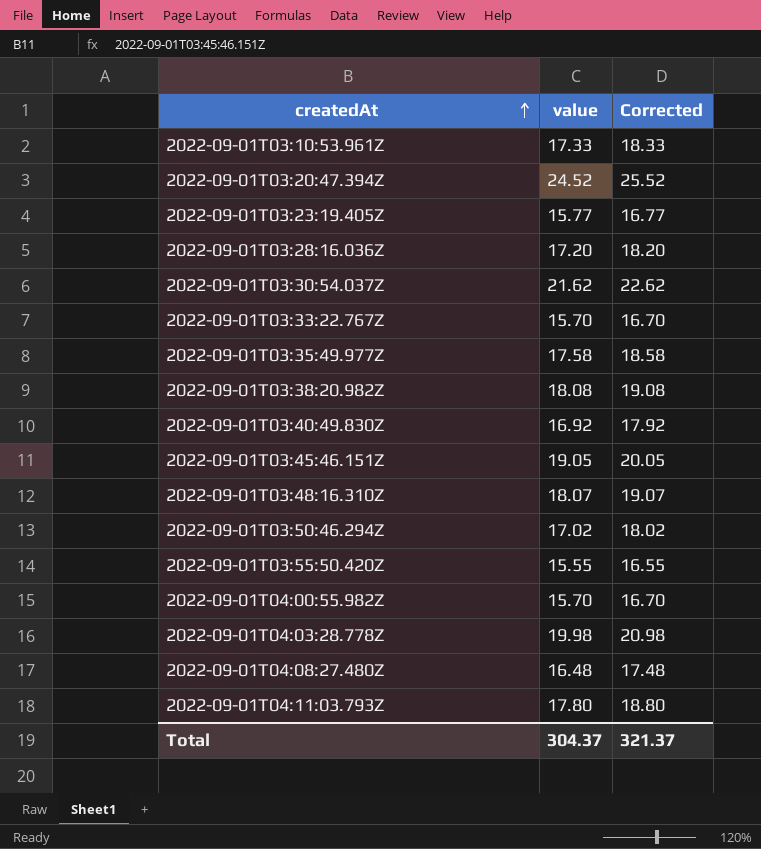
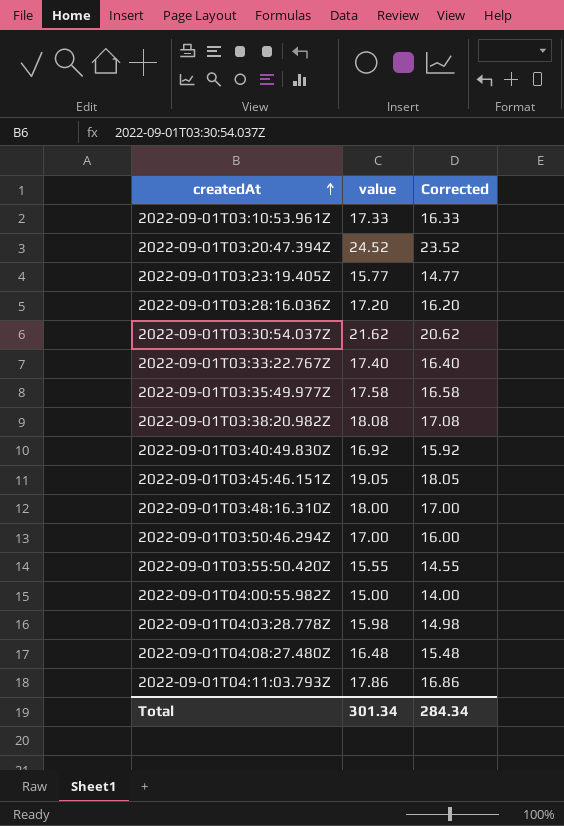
column Corrected | formula: [value] + 1 -> [value] - 1
2022-09-01T03:33:22.767Z | value: 15.70 -> 17.40
2022-09-01T03:48:16.310Z | value: 18.07 -> 18.00
2022-09-01T03:50:46.294Z | value: 17.02 -> 17.00
2022-09-01T04:00:55.982Z | value: 15.70 -> 15.00
2022-09-01T04:03:28.778Z | value: 19.98 -> 15.98
2022-09-01T04:11:03.793Z | value: 17.80 -> 17.86
Total | value: 304.37 -> 301.34
Total | Corrected: 321.37 -> 284.34

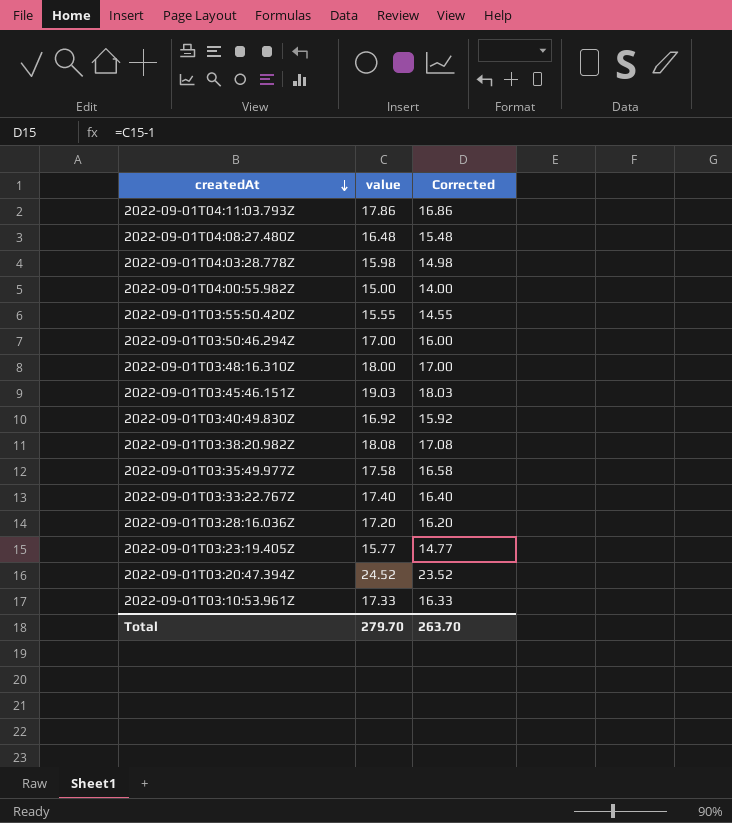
row order: createdAt ascending -> createdAt descending
row 2022-09-01T03:30:54.037Z: 21.62 | 20.62 -> none
2022-09-01T03:45:46.151Z | value: 19.05 -> 19.03
2022-09-01T03:45:46.151Z | Corrected: 18.05 -> 18.03
Total | value: 301.34 -> 279.70
Total | Corrected: 284.34 -> 263.70

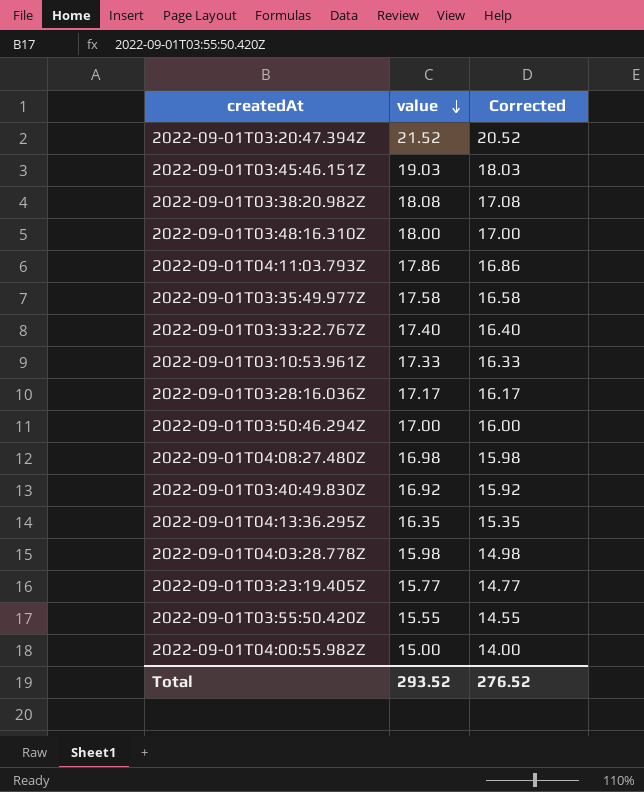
row order: createdAt descending -> value descending
2022-09-01T03:20:47.394Z | value: 24.52 -> 21.52
2022-09-01T03:20:47.394Z | Corrected: 23.52 -> 20.52
2022-09-01T03:28:16.036Z | value: 17.20 -> 17.17
2022-09-01T03:28:16.036Z | Corrected: 16.20 -> 16.17
2022-09-01T04:08:27.480Z | value: 16.48 -> 16.98
2022-09-01T04:08:27.480Z | Corrected: 15.48 -> 15.98
row 2022-09-01T04:13:36.295Z: none -> 16.35 | 15.35
Total | value: 279.70 -> 293.52
Total | Corrected: 263.70 -> 276.52

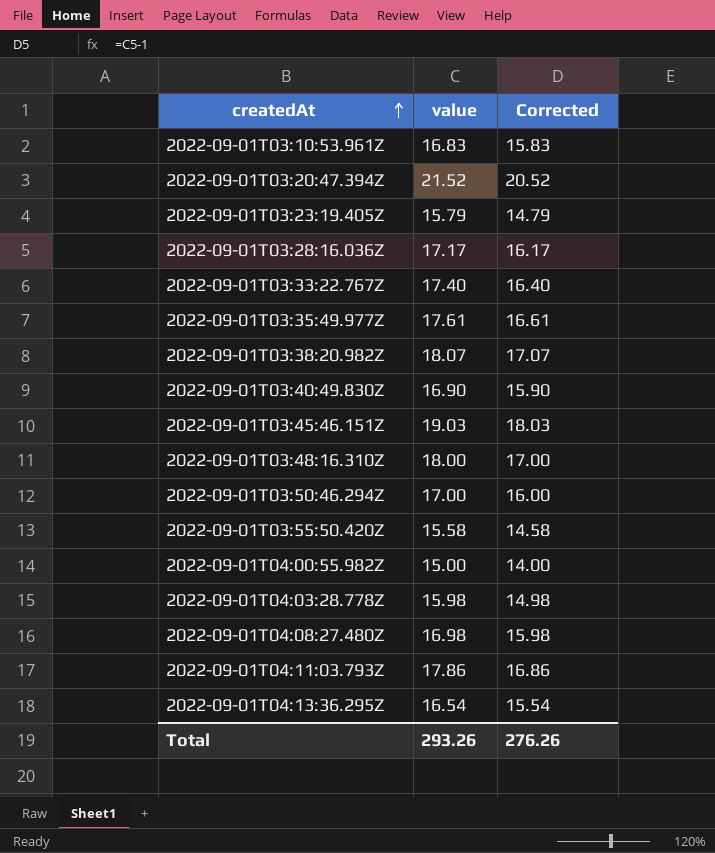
row order: value descending -> createdAt ascending
2022-09-01T03:10:53.961Z | value: 17.33 -> 16.83
2022-09-01T03:10:53.961Z | Corrected: 16.33 -> 15.83
2022-09-01T03:23:19.405Z | value: 15.77 -> 15.79
2022-09-01T03:23:19.405Z | Corrected: 14.77 -> 14.79
2022-09-01T03:35:49.977Z | value: 17.58 -> 17.61
2022-09-01T03:35:49.977Z | Corrected: 16.58 -> 16.61
2022-09-01T03:38:20.982Z | value: 18.08 -> 18.07
2022-09-01T03:38:20.982Z | Corrected: 17.08 -> 17.07
2022-09-01T03:40:49.830Z | value: 16.92 -> 16.90
2022-09-01T03:40:49.830Z | Corrected: 15.92 -> 15.90
2022-09-01T03:55:50.420Z | value: 15.55 -> 15.58
2022-09-01T03:55:50.420Z | Corrected: 14.55 -> 14.58
2022-09-01T04:13:36.295Z | value: 16.35 -> 16.54
2022-09-01T04:13:36.295Z | Corrected: 15.35 -> 15.54
Total | value: 293.52 -> 293.26
Total | Corrected: 276.52 -> 276.26

